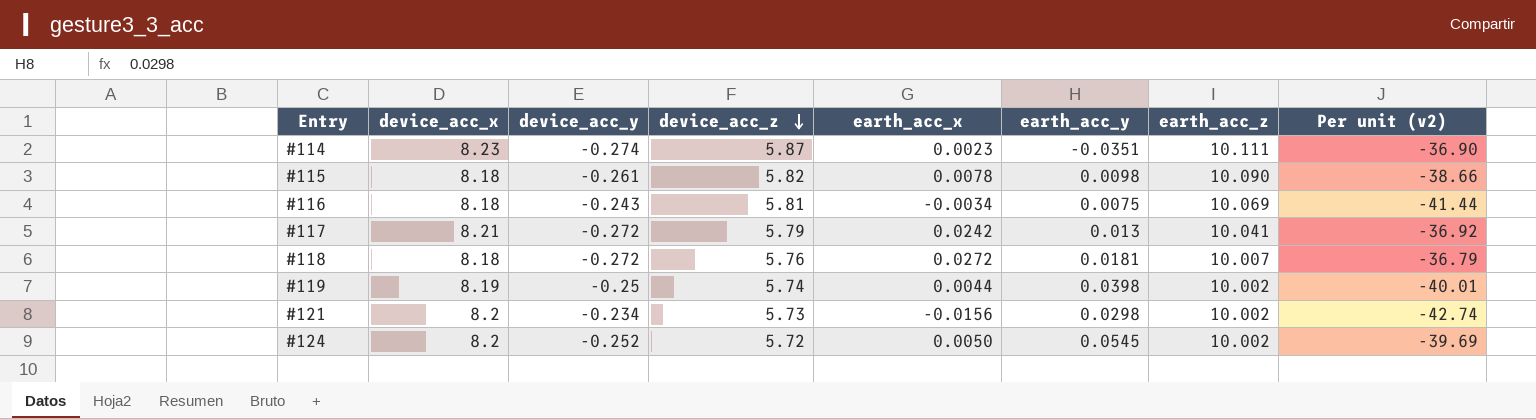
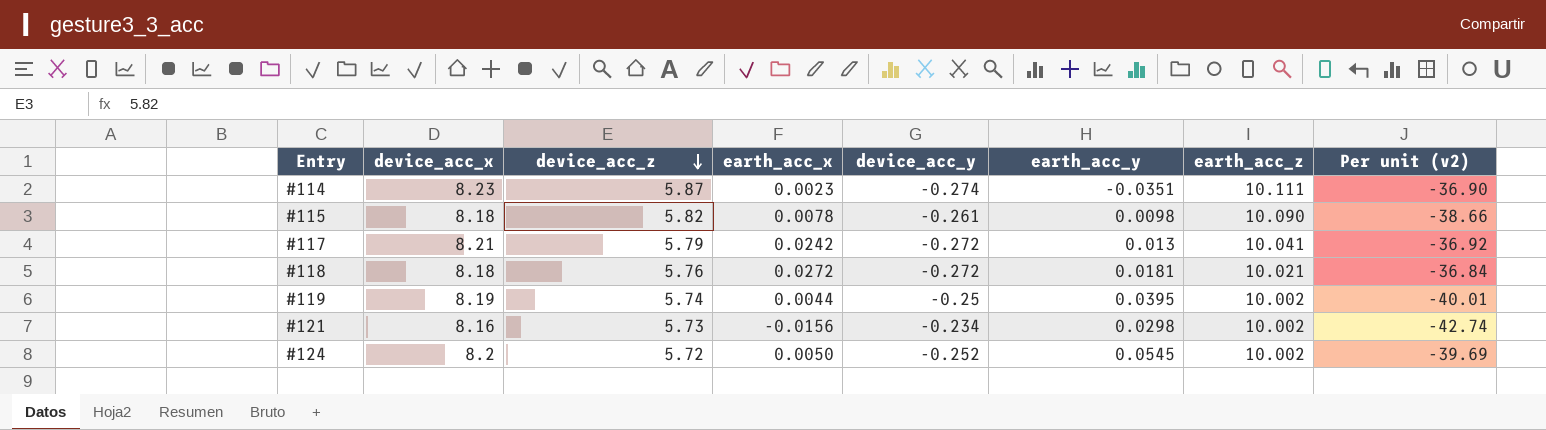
column device_acc_y | position: 3 -> 5
row #116: 8.18 | -0.243 | 5.81 | -0.0034 | 0.0075 | 10.069 | -41.44 -> none
#118 | earth_acc_z: 10.007 -> 10.021
#118 | Per unit (v2): -36.79 -> -36.84
#119 | earth_acc_y: 0.0398 -> 0.0395
#121 | device_acc_x: 8.2 -> 8.16

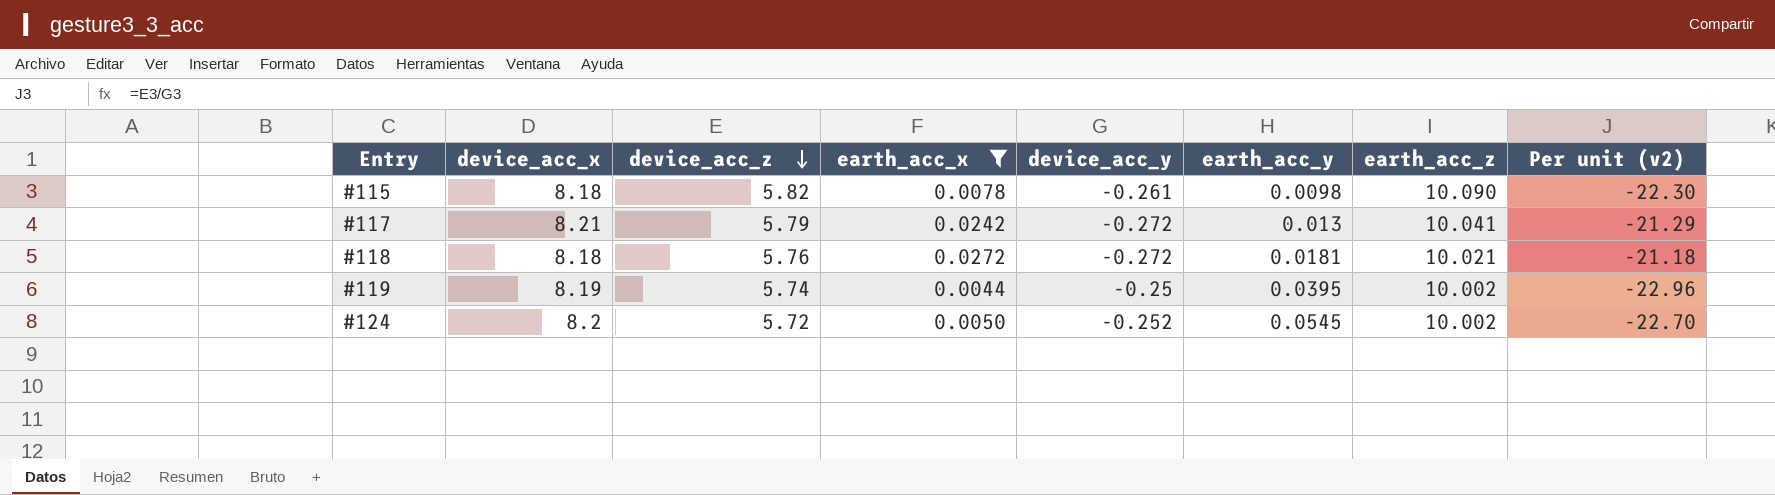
filter: none -> earth_acc_x >= 0.0044
column Per unit (v2) | formula: [earth_acc_z] / [device_acc_y] -> [device_acc_z] / [device_acc_y]

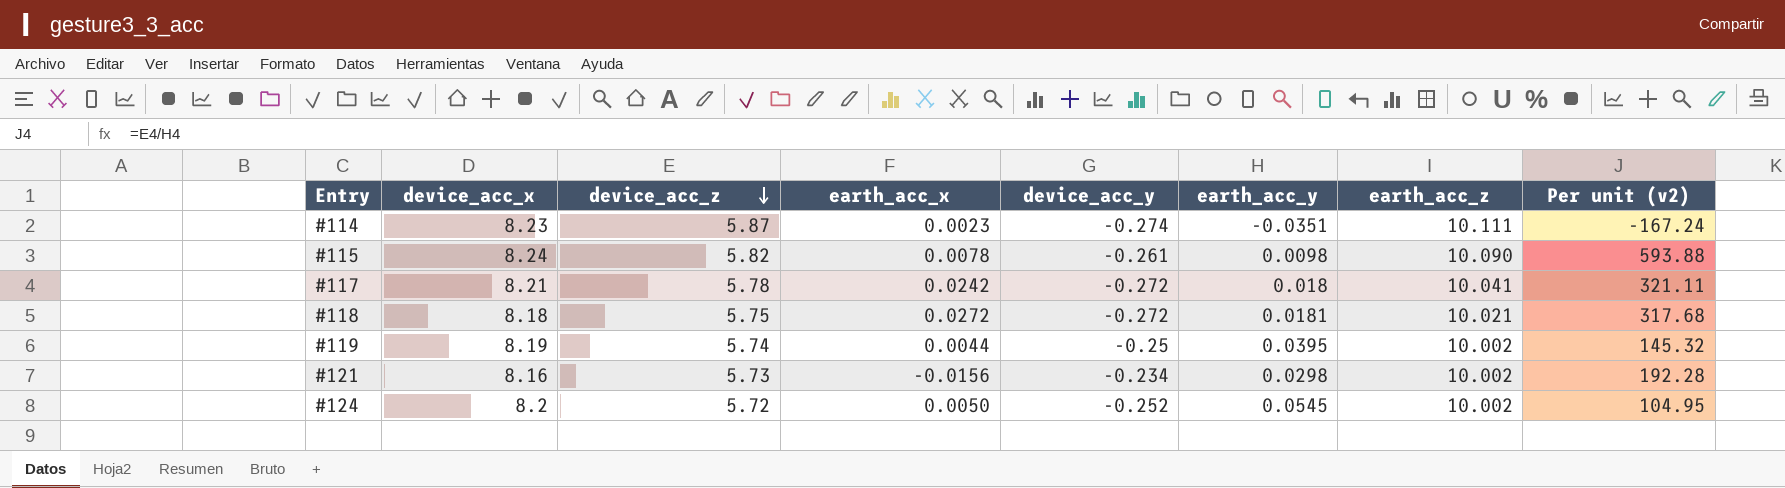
filter: earth_acc_x >= 0.0044 -> none
column Per unit (v2) | formula: [device_acc_z] / [device_acc_y] -> [device_acc_z] / [earth_acc_y]
#115 | device_acc_x: 8.18 -> 8.24
#117 | device_acc_z: 5.79 -> 5.78
#117 | earth_acc_y: 0.013 -> 0.018
#118 | device_acc_z: 5.76 -> 5.75

